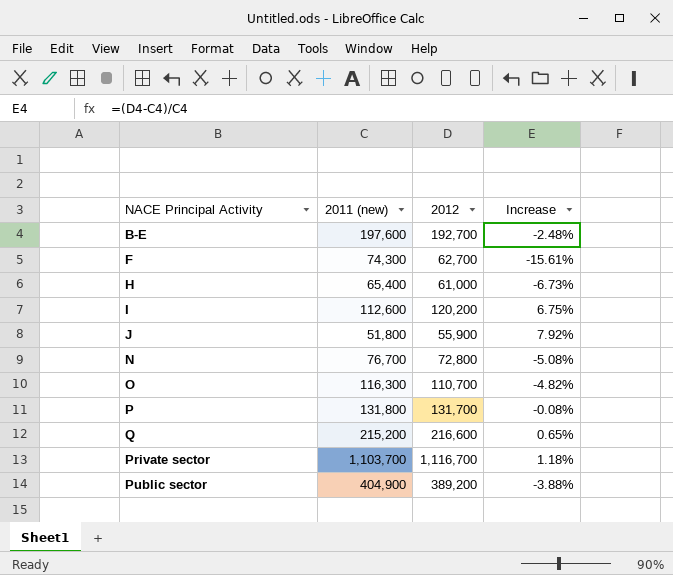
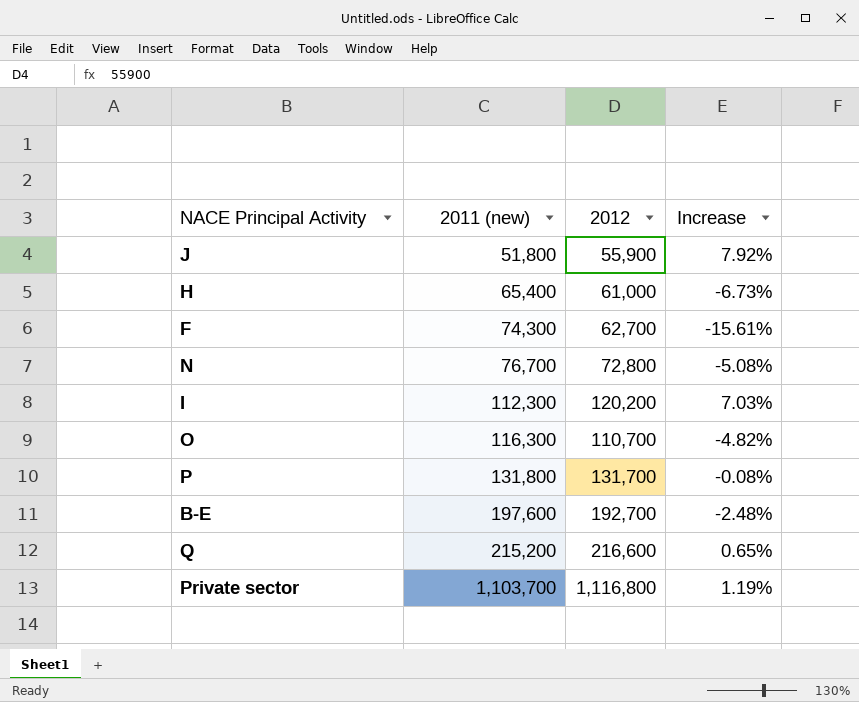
row order: none -> 2011 (new) ascending
row Public sector: 404,900 | 389,200 | -3.88% -> none
I | 2011 (new): 112,600 -> 112,300
I | Increase: 6.75% -> 7.03%
Private sector | 2012: 1,116,700 -> 1,116,800
Private sector | Increase: 1.18% -> 1.19%

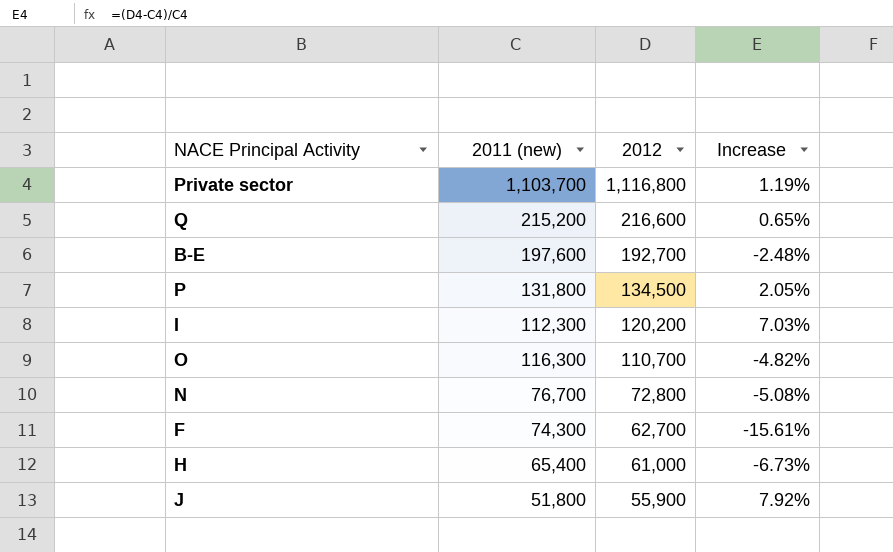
row order: 2011 (new) ascending -> 2012 descending
P | 2012: 131,700 -> 134,500
P | Increase: -0.08% -> 2.05%

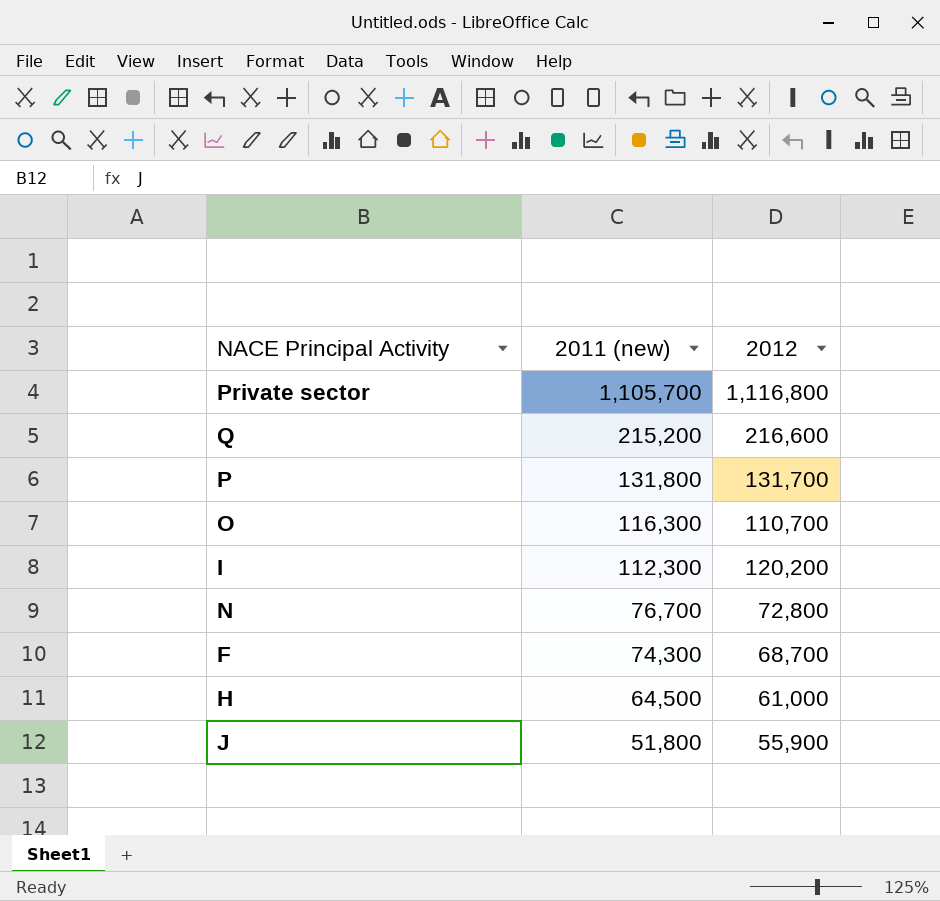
row order: 2012 descending -> 2011 (new) descending
column Increase | formula: ([2012] - [2011 (new)]) / [2011 (new)] -> none
row B-E: 197,600 | 192,700 | -2.48% -> none
Private sector | 2011 (new): 1,103,700 -> 1,105,700
P | 2012: 134,500 -> 131,700
F | 2012: 62,700 -> 68,700
H | 2011 (new): 65,400 -> 64,500

